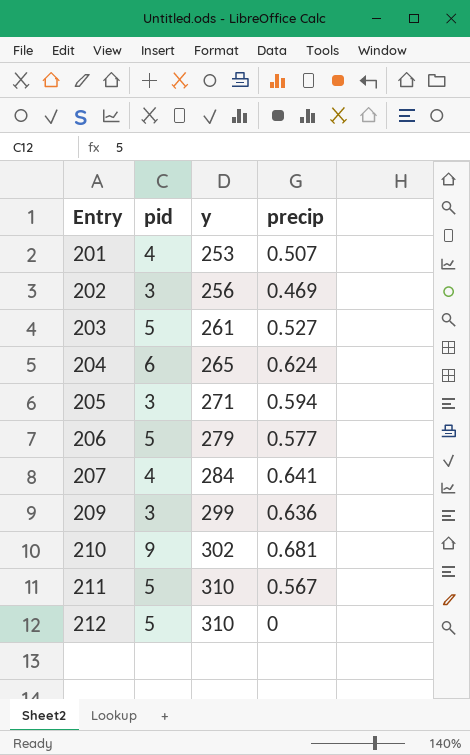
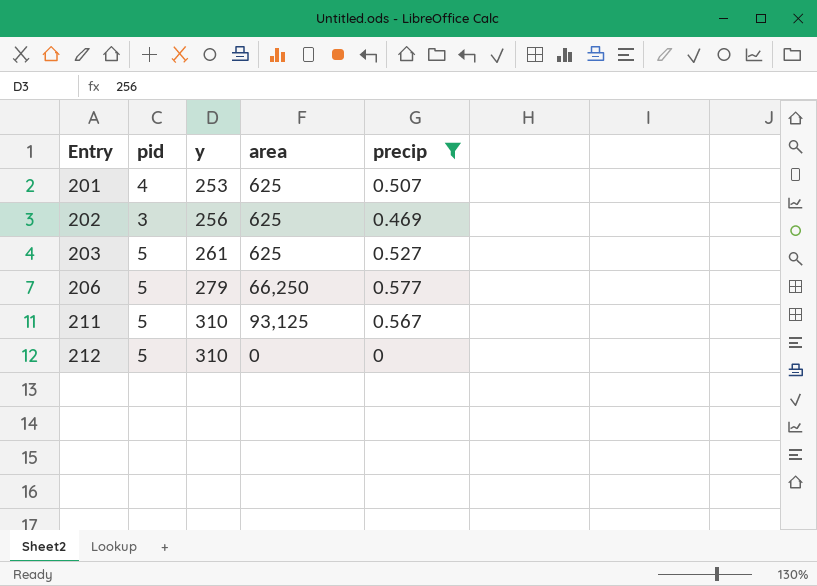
filter: none -> precip <= 0.577
column area | position: none -> 4

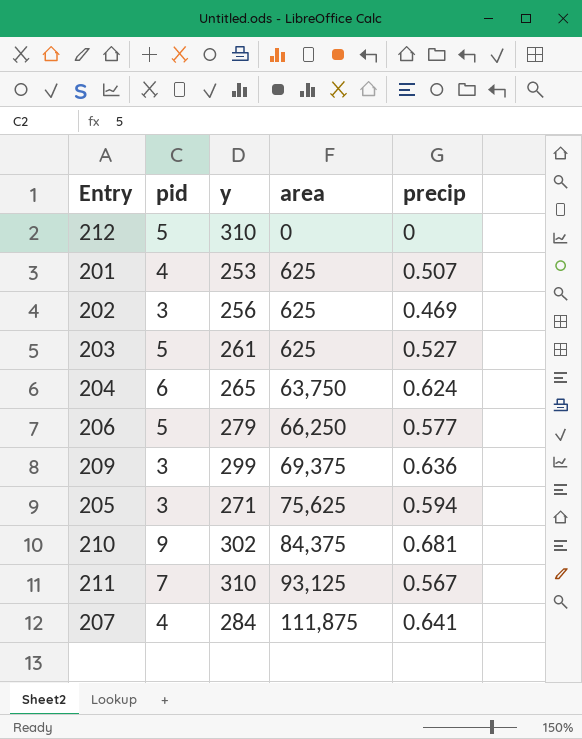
filter: precip <= 0.577 -> none
row order: Entry ascending -> area ascending
211 | pid: 5 -> 7

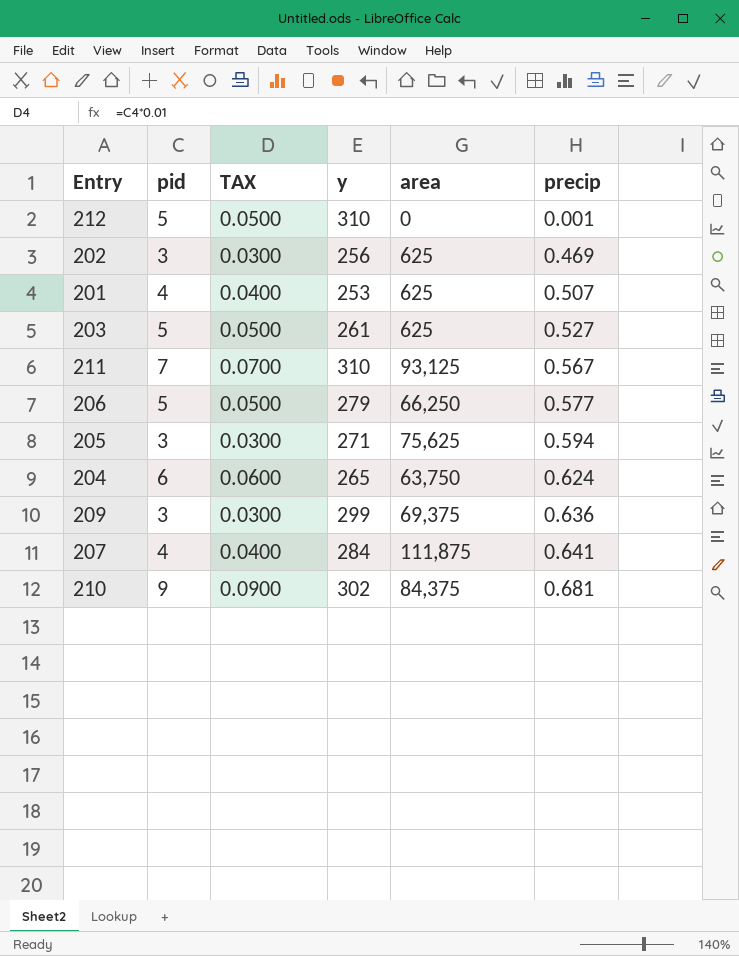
row order: area ascending -> precip ascending
column TAX | formula: none -> [pid] * 0.01
212 | precip: 0 -> 0.001

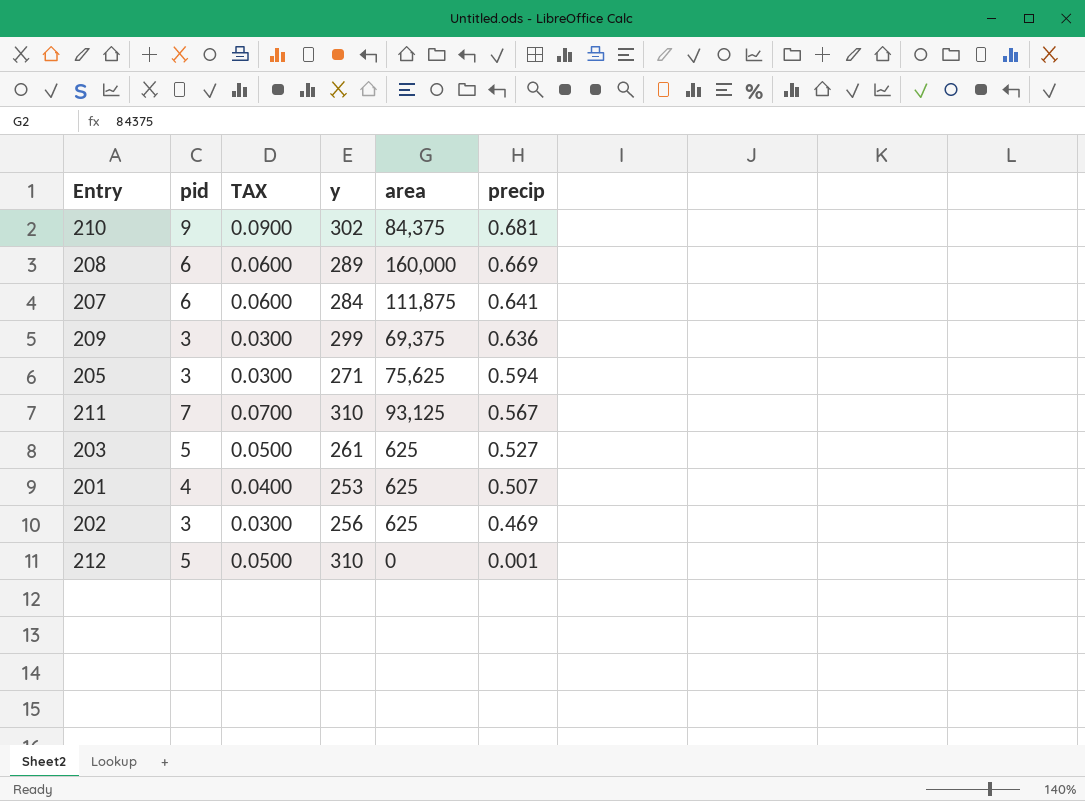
row order: precip ascending -> precip descending
row 206: 5 | 0.0500 | 279 | 66,250 | 0.577 -> none
row 204: 6 | 0.0600 | 265 | 63,750 | 0.624 -> none
row 208: none -> 6 | 0.0600 | 289 | 160,000 | 0.669
207 | pid: 4 -> 6
207 | TAX: 0.0400 -> 0.0600

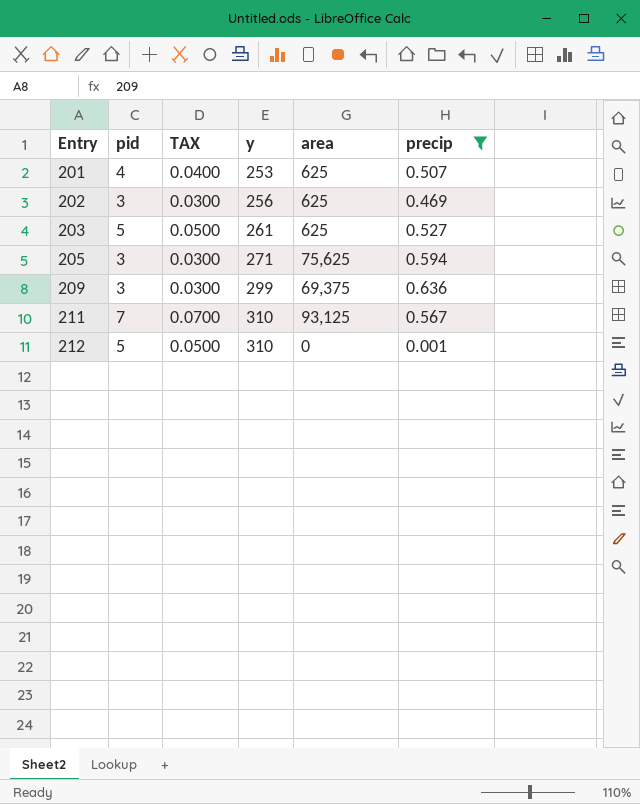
filter: none -> precip <= 0.636
row order: precip descending -> Entry ascending

